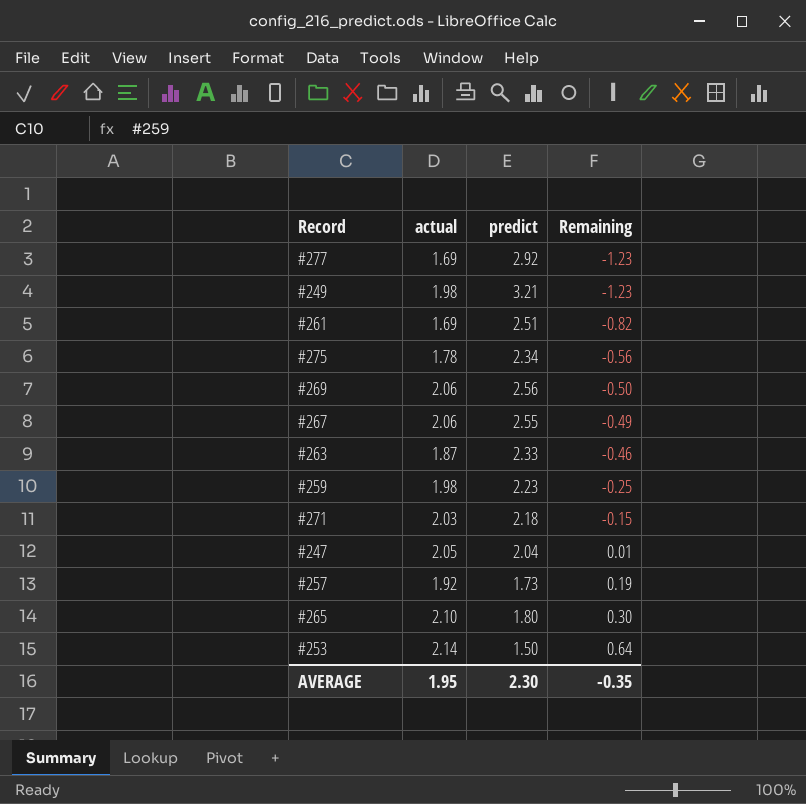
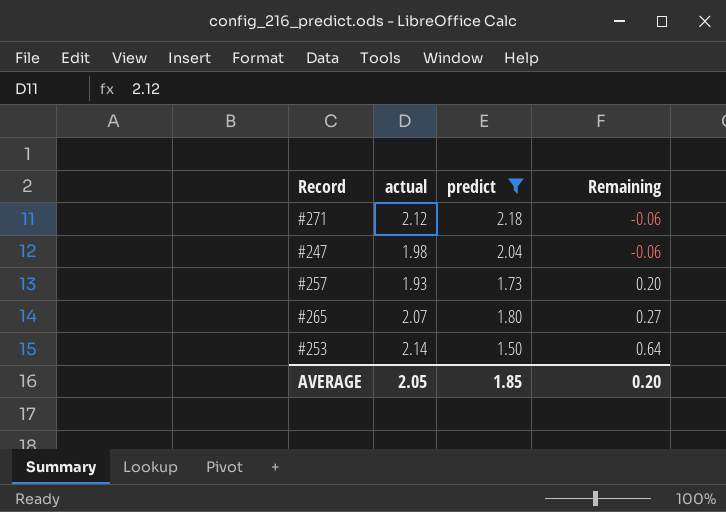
filter: none -> predict <= 2.18
#271 | actual: 2.03 -> 2.12
#271 | Remaining: -0.15 -> -0.06
#247 | actual: 2.05 -> 1.98
#247 | Remaining: 0.01 -> -0.06
#257 | actual: 1.92 -> 1.93
#257 | Remaining: 0.19 -> 0.20
#265 | actual: 2.10 -> 2.07
#265 | Remaining: 0.30 -> 0.27
AVERAGE | actual: 1.95 -> 2.05
AVERAGE | predict: 2.30 -> 1.85
AVERAGE | Remaining: -0.35 -> 0.20

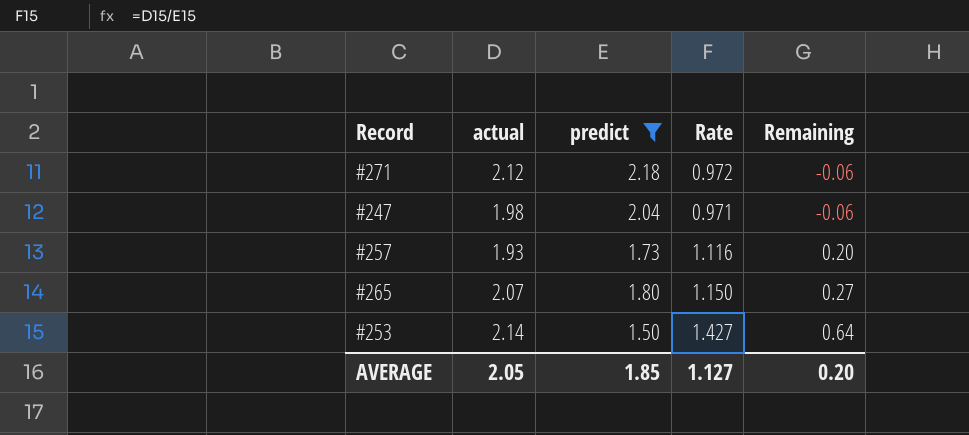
column Rate | formula: none -> [actual] / [predict]

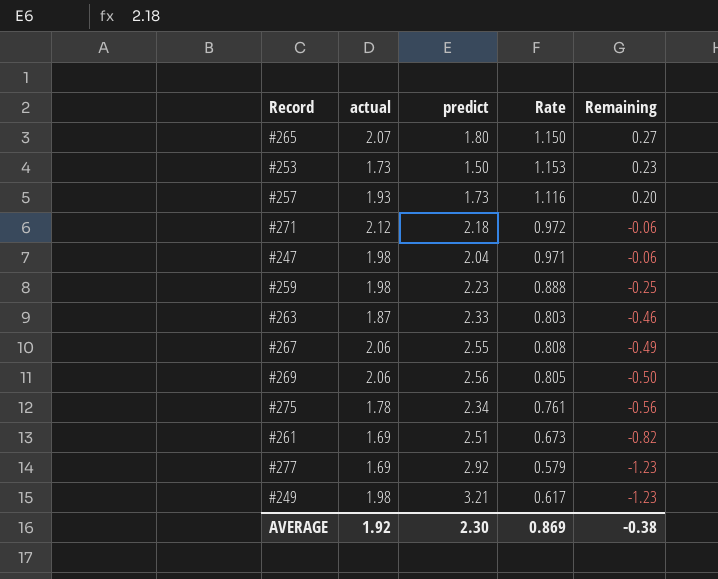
filter: predict <= 2.18 -> none
row order: Remaining ascending -> Remaining descending
#253 | actual: 2.14 -> 1.73
#253 | Rate: 1.427 -> 1.153
#253 | Remaining: 0.64 -> 0.23
AVERAGE | actual: 2.05 -> 1.92
AVERAGE | predict: 1.85 -> 2.30
AVERAGE | Rate: 1.127 -> 0.869
AVERAGE | Remaining: 0.20 -> -0.38

